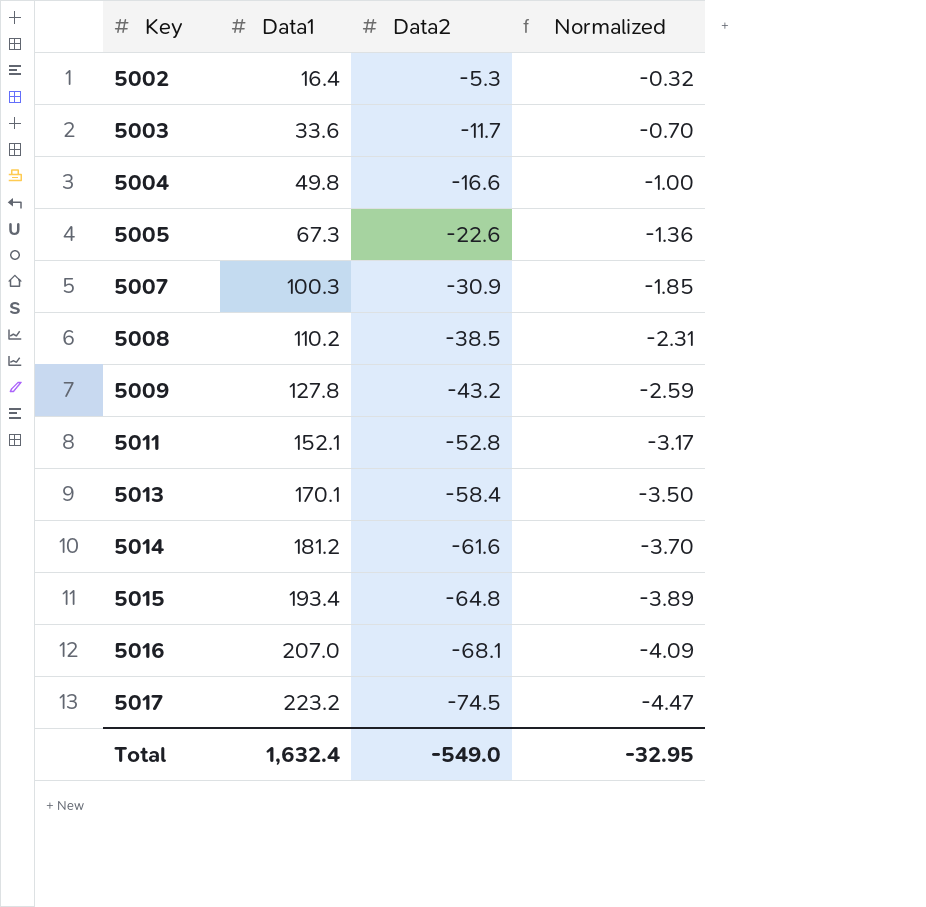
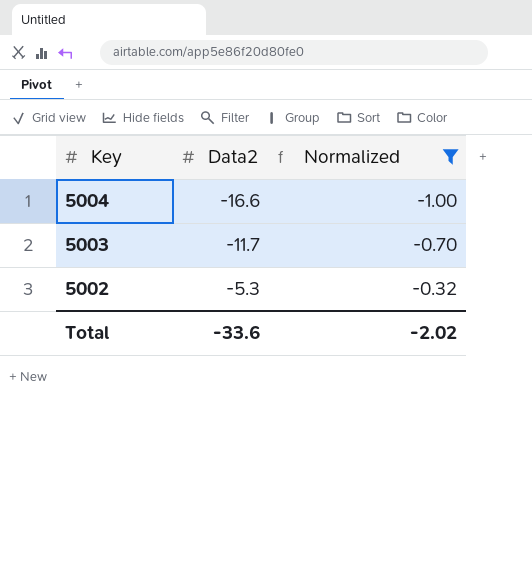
filter: none -> Normalized >= -1.00
row order: Key ascending -> Key descending
column Data1 | position: 2 -> none
Total | Data2: -549.0 -> -33.6
Total | Normalized: -32.95 -> -2.02

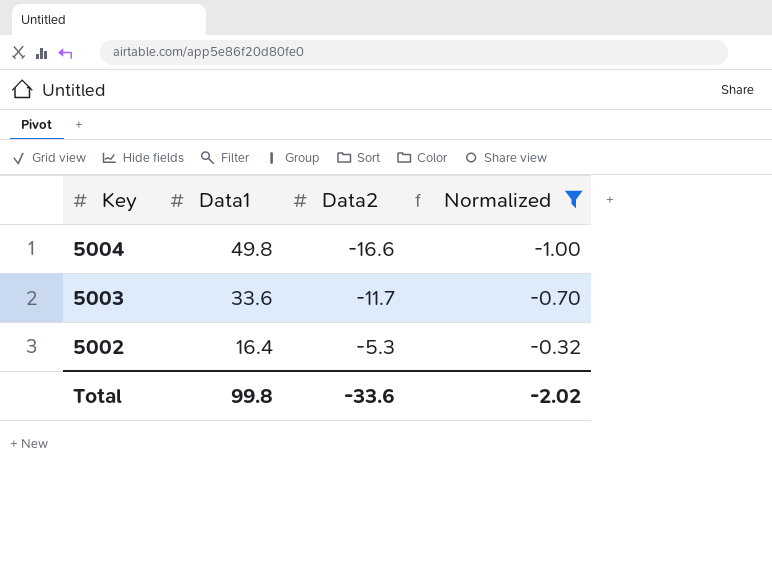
column Data1 | position: none -> 2

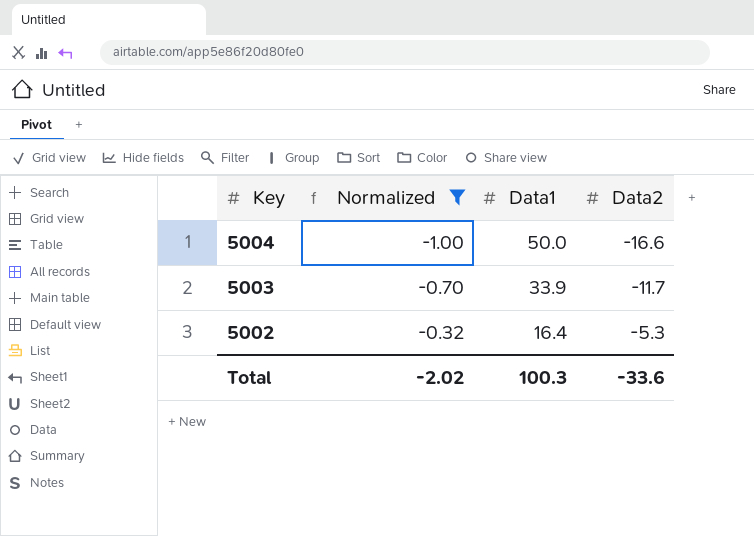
column Normalized | position: 4 -> 2
5004 | Data1: 49.8 -> 50.0
5003 | Data1: 33.6 -> 33.9
Total | Data1: 99.8 -> 100.3

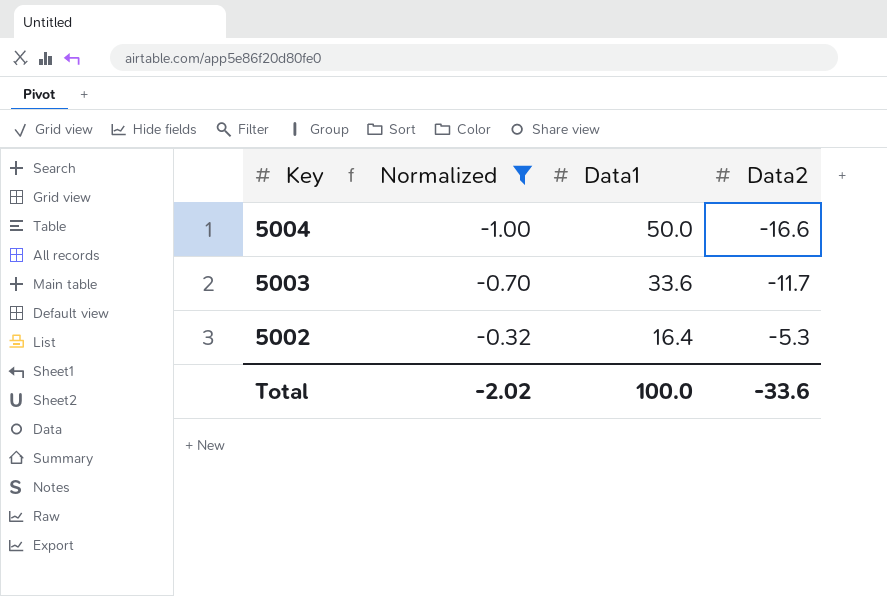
5003 | Data1: 33.9 -> 33.6
Total | Data1: 100.3 -> 100.0

